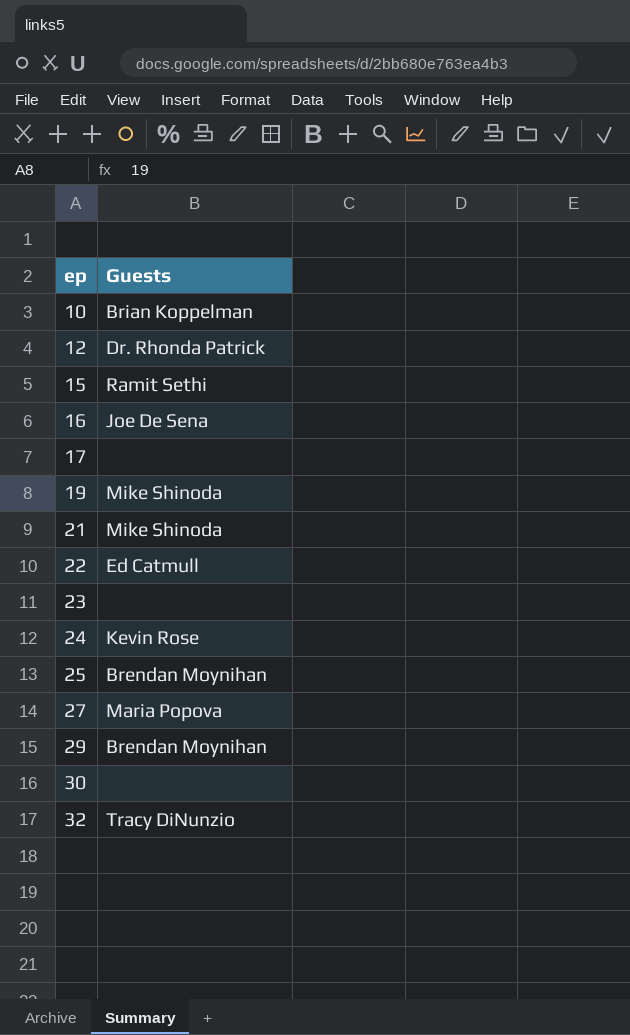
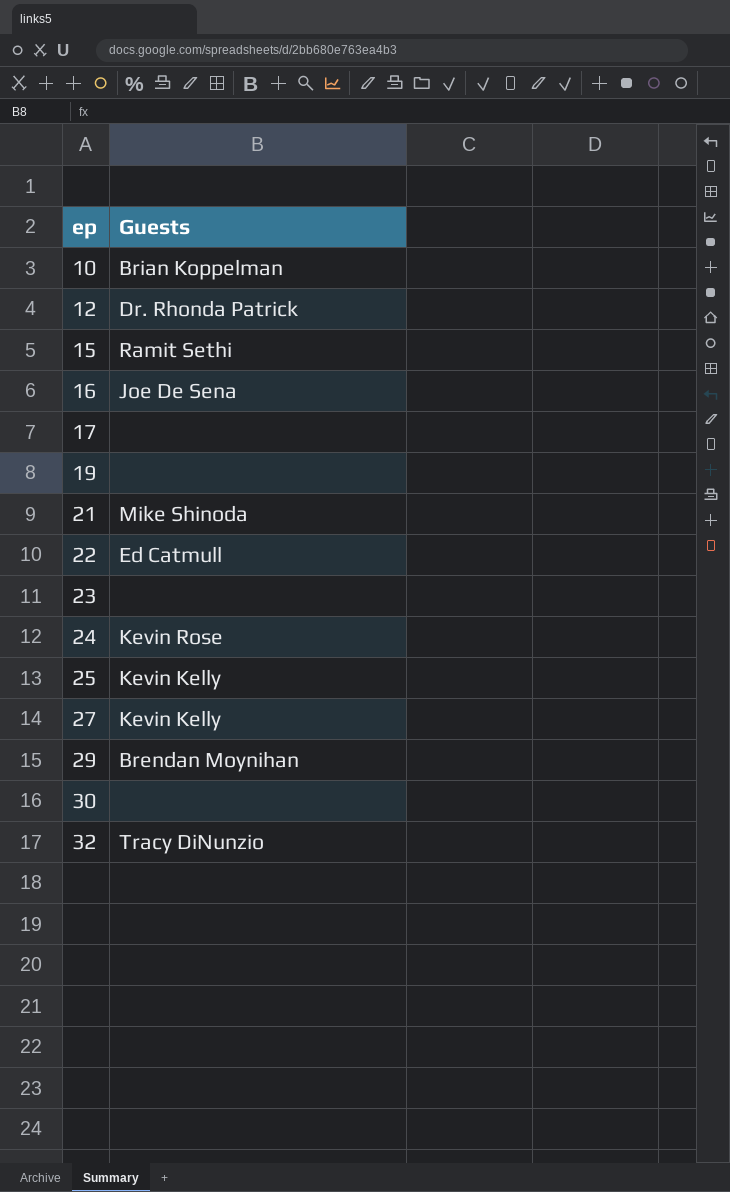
19 | Guests: Mike Shinoda -> none
25 | Guests: Brendan Moynihan -> Kevin Kelly
27 | Guests: Maria Popova -> Kevin Kelly

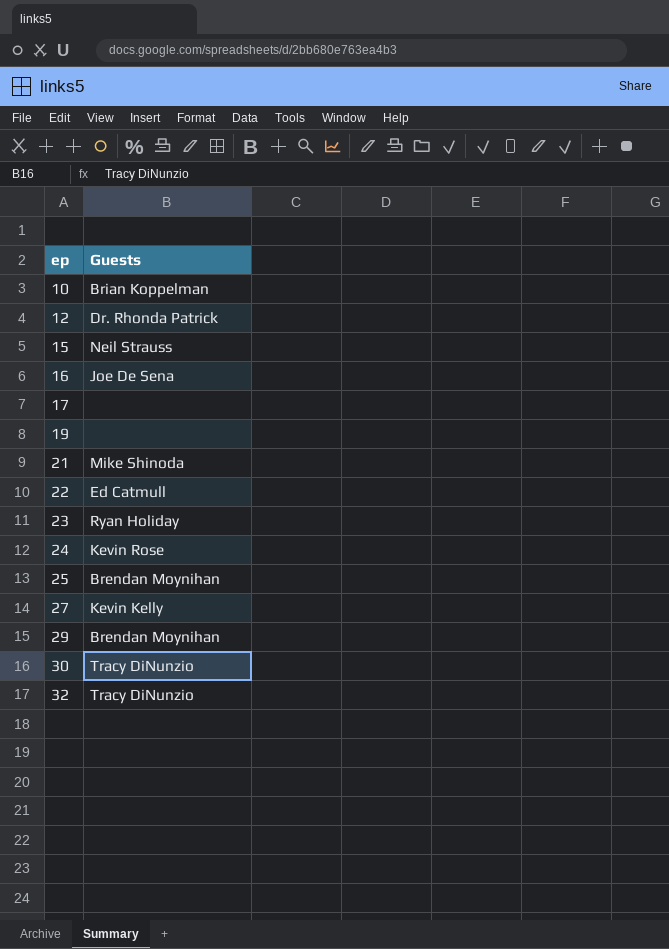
15 | Guests: Ramit Sethi -> Neil Strauss
23 | Guests: none -> Ryan Holiday
25 | Guests: Kevin Kelly -> Brendan Moynihan
30 | Guests: none -> Tracy DiNunzio

